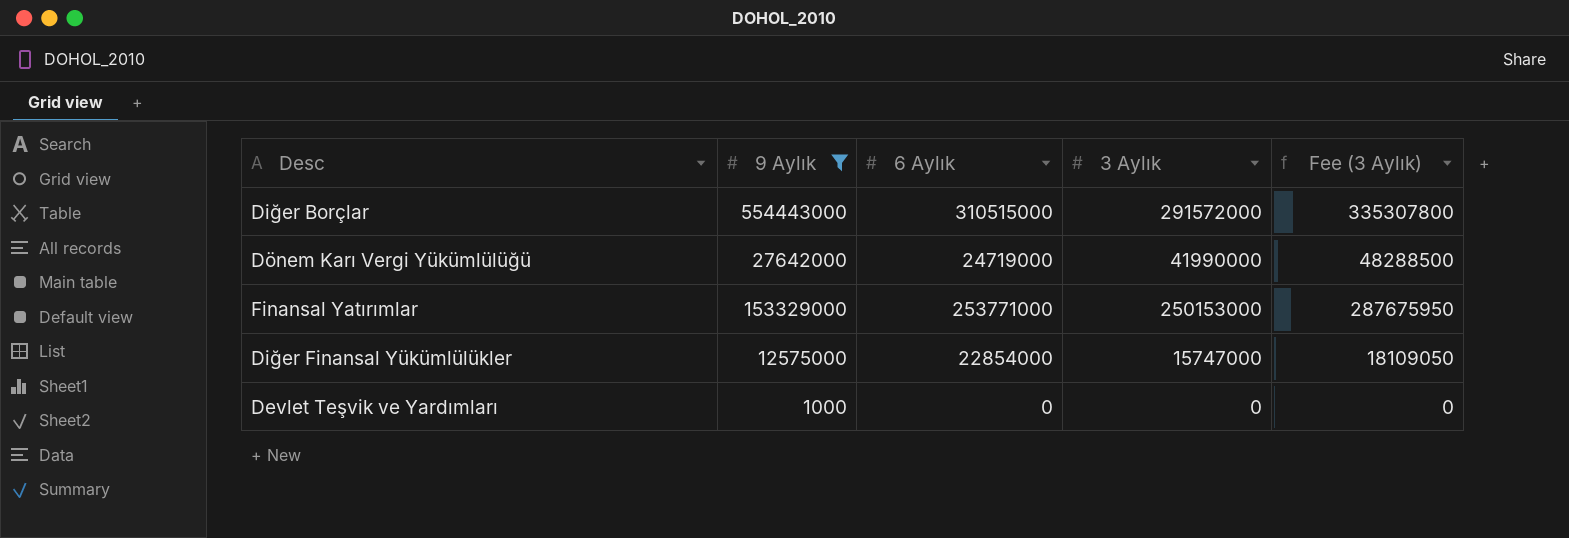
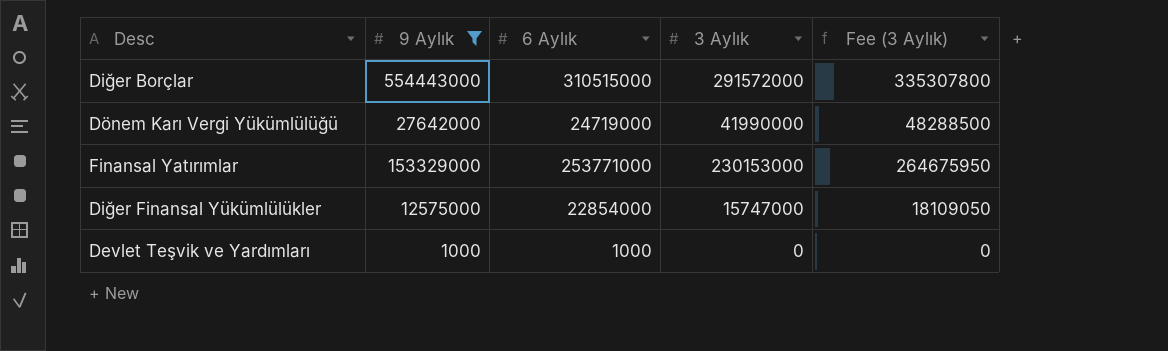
Finansal Yatırımlar | 3 Aylık: 250153000 -> 230153000
Finansal Yatırımlar | Fee (3 Aylık): 287675950 -> 264675950
Devlet Teşvik ve Yardımları | 6 Aylık: 0 -> 1000

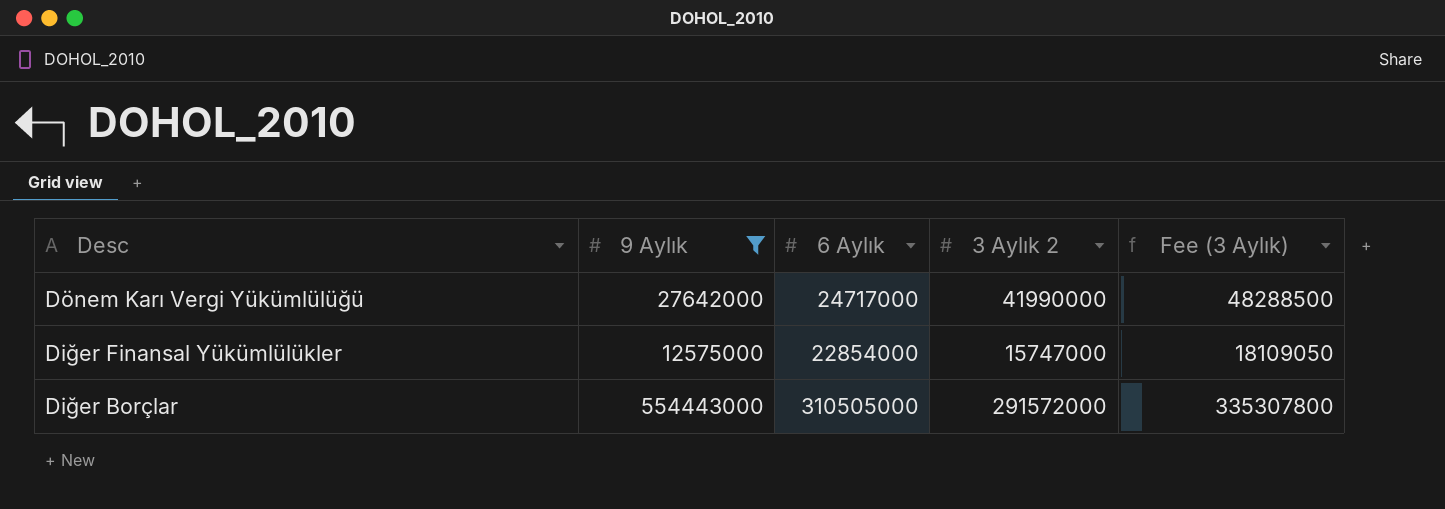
row order: none -> Desc descending
column name: 3 Aylık -> 3 Aylık 2
row Finansal Yatırımlar: 153329000 | 253771000 | 230153000 | 264675950 -> none
row Devlet Teşvik ve Yardımları: 1000 | 1000 | 0 | 0 -> none
Dönem Karı Vergi Yükümlülüğü | 6 Aylık: 24719000 -> 24717000
Diğer Borçlar | 6 Aylık: 310515000 -> 310505000

